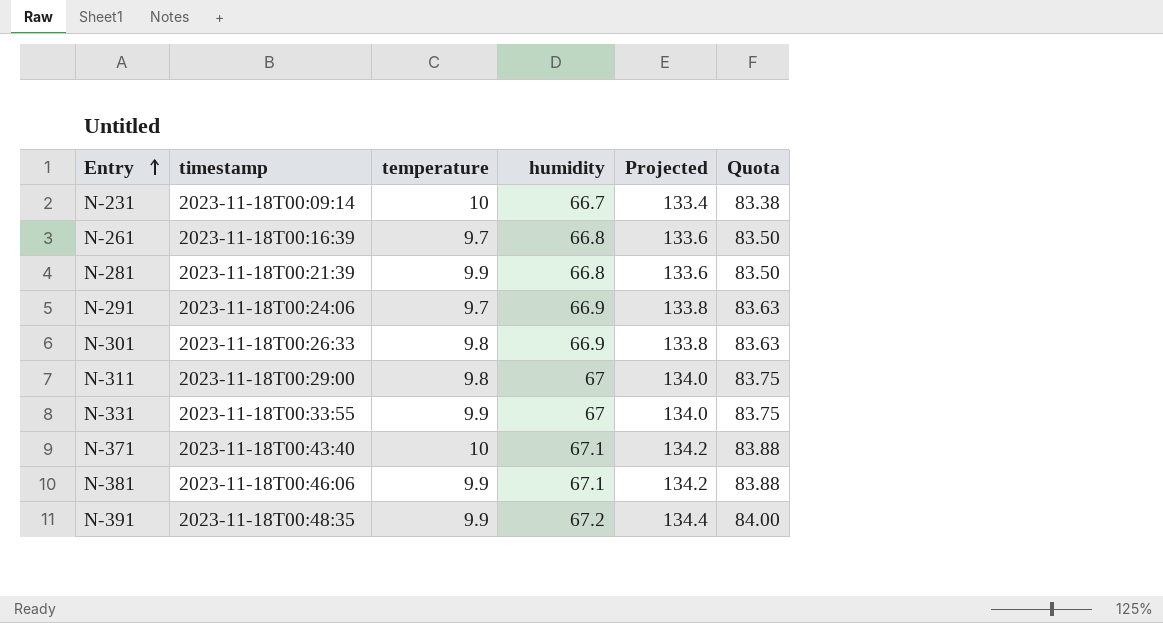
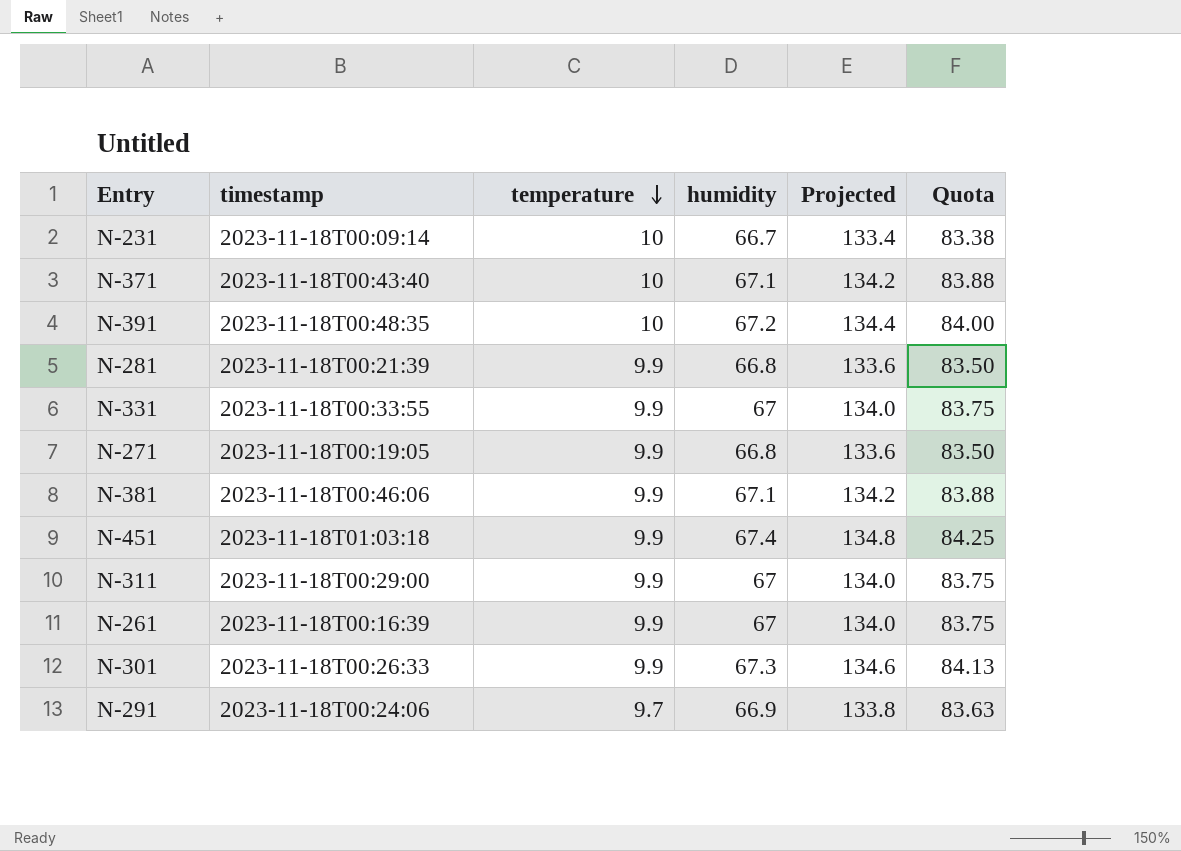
row order: Entry ascending -> temperature descending
N-391 | temperature: 9.9 -> 10
row N-271: none -> 2023-11-18T00:19:05 | 9.9 | 66.8 | 133.6 | 83.50
row N-451: none -> 2023-11-18T01:03:18 | 9.9 | 67.4 | 134.8 | 84.25
N-311 | temperature: 9.8 -> 9.9
N-261 | temperature: 9.7 -> 9.9
N-261 | humidity: 66.8 -> 67
N-261 | Projected: 133.6 -> 134.0
N-261 | Quota: 83.50 -> 83.75
N-301 | temperature: 9.8 -> 9.9
N-301 | humidity: 66.9 -> 67.3
N-301 | Projected: 133.8 -> 134.6
N-301 | Quota: 83.63 -> 84.13

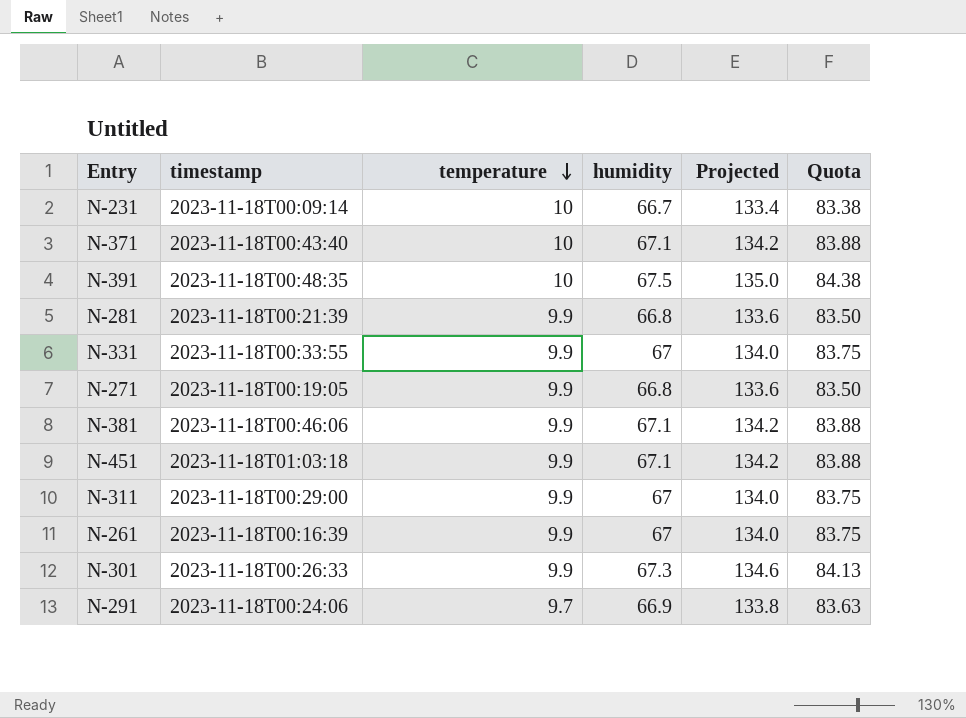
N-391 | humidity: 67.2 -> 67.5
N-391 | Projected: 134.4 -> 135.0
N-391 | Quota: 84.00 -> 84.38
N-451 | humidity: 67.4 -> 67.1
N-451 | Projected: 134.8 -> 134.2
N-451 | Quota: 84.25 -> 83.88

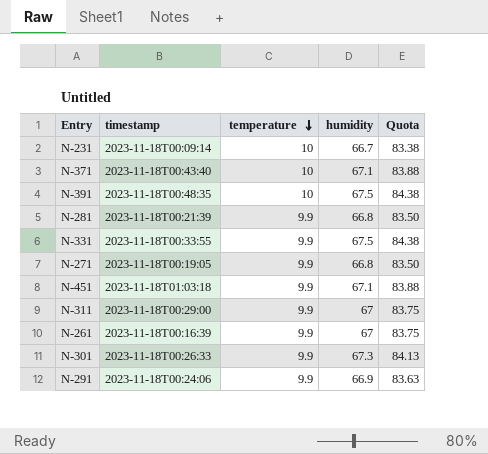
column Projected | formula: [humidity] * 2 -> none
row N-381: 2023-11-18T00:46:06 | 9.9 | 67.1 | 134.2 | 83.88 -> none
N-331 | humidity: 67 -> 67.5
N-331 | Quota: 83.75 -> 84.38
N-291 | temperature: 9.7 -> 9.9

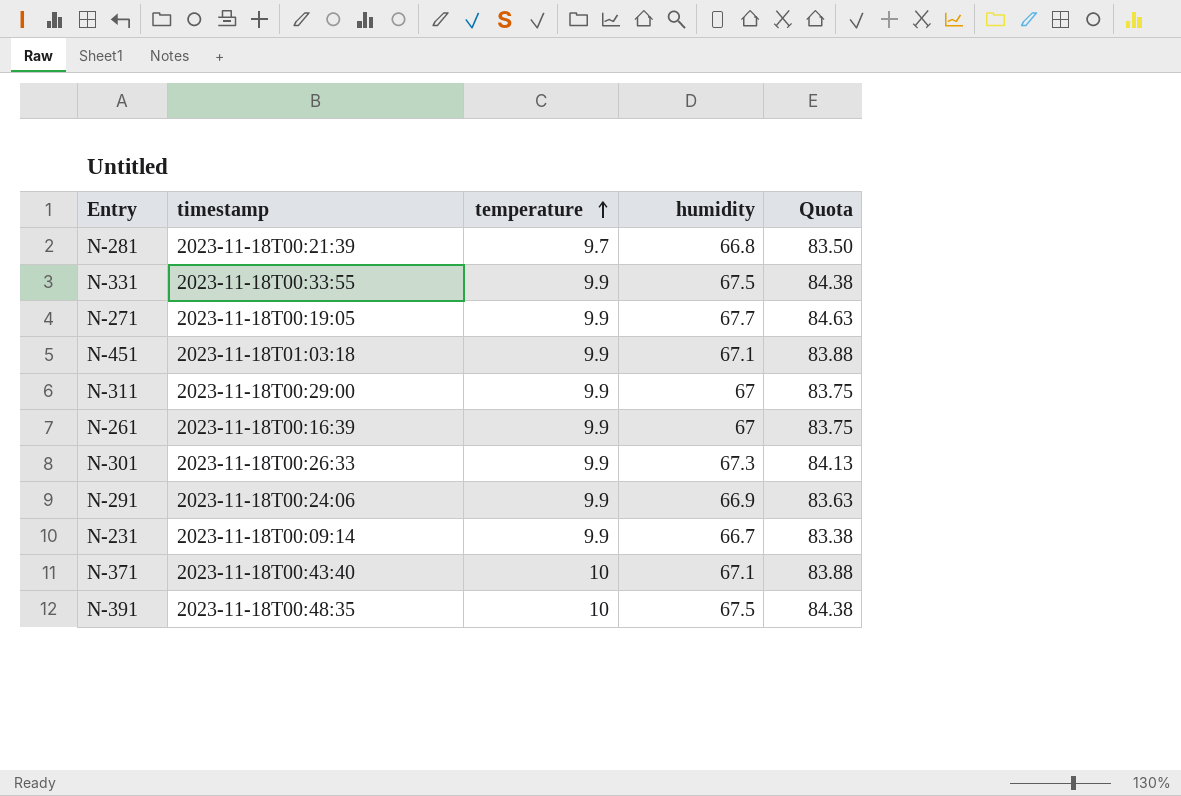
row order: temperature descending -> temperature ascending
N-281 | temperature: 9.9 -> 9.7
N-271 | humidity: 66.8 -> 67.7
N-271 | Quota: 83.50 -> 84.63
N-231 | temperature: 10 -> 9.9

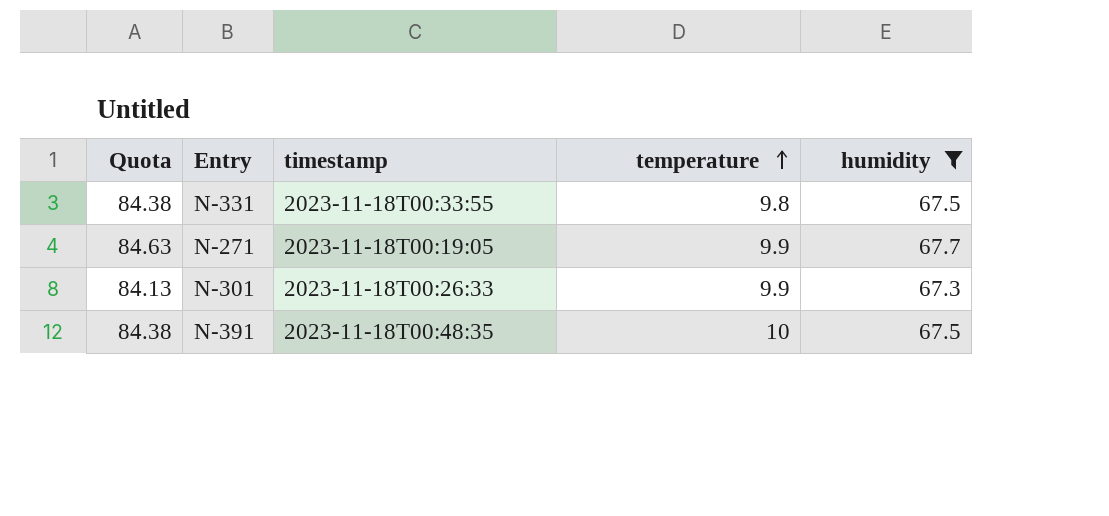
filter: none -> humidity >= 67.3
column Quota | position: 5 -> 1
N-331 | temperature: 9.9 -> 9.8

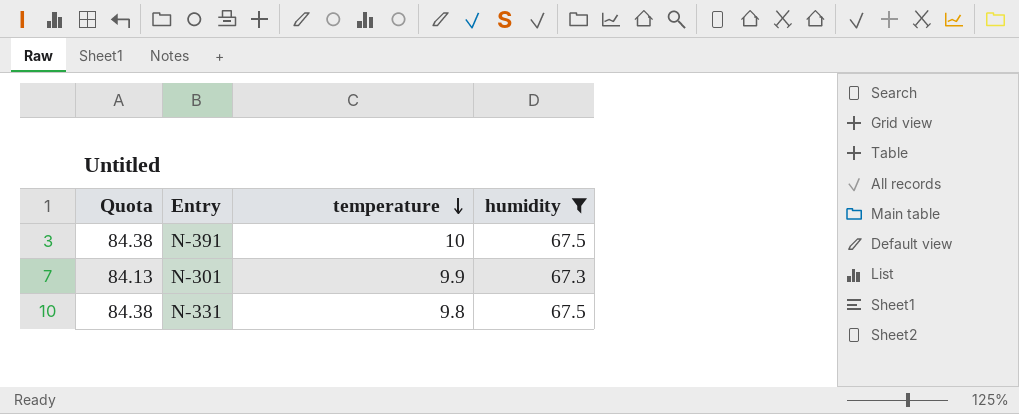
row order: temperature ascending -> temperature descending
column timestamp | position: 3 -> none
row N-271: 84.63 | 2023-11-18T00:19:05 | 9.9 | 67.7 -> none

